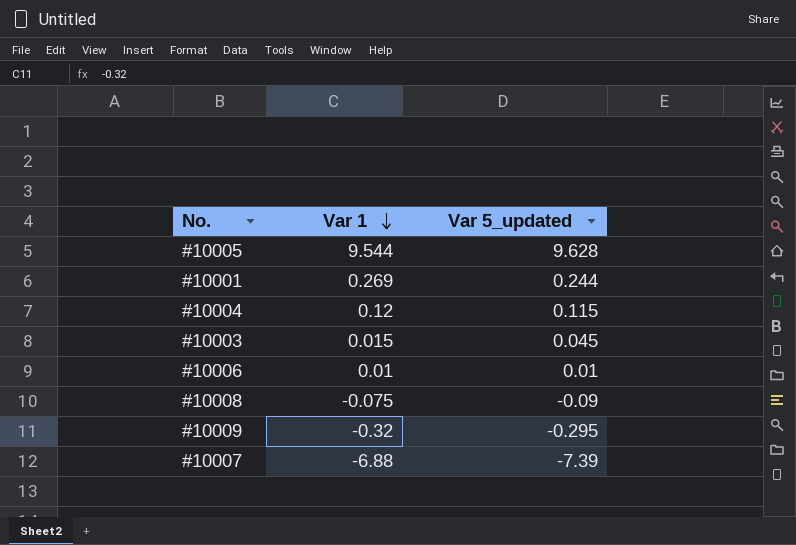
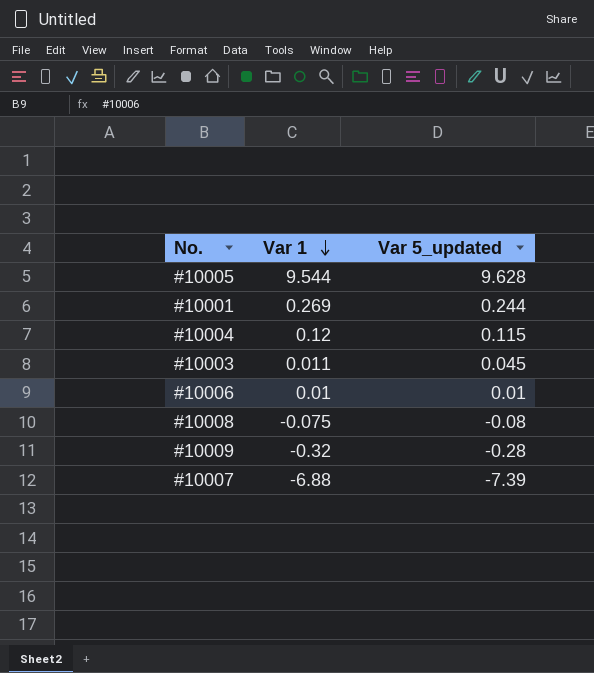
#10003 | Var 1: 0.015 -> 0.011
#10008 | Var 5_updated: -0.09 -> -0.08
#10009 | Var 5_updated: -0.295 -> -0.28

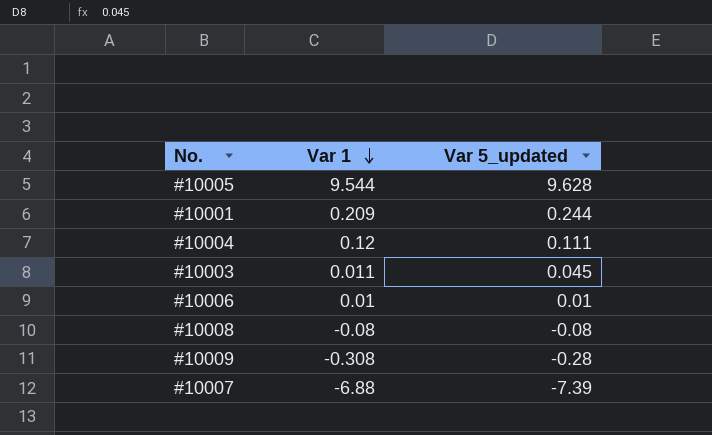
#10001 | Var 1: 0.269 -> 0.209
#10004 | Var 5_updated: 0.115 -> 0.111
#10008 | Var 1: -0.075 -> -0.08
#10009 | Var 1: -0.32 -> -0.308

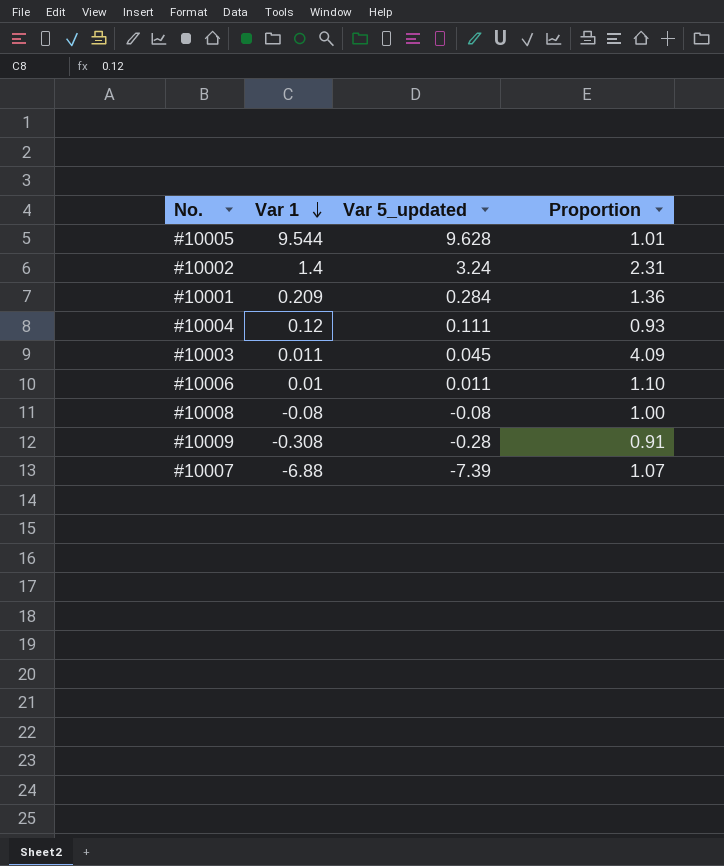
column Proportion | formula: none -> [Var 5_updated] / [Var 1]
row #10002: none -> 1.4 | 3.24 | 2.31
#10001 | Var 5_updated: 0.244 -> 0.284
#10006 | Var 5_updated: 0.01 -> 0.011

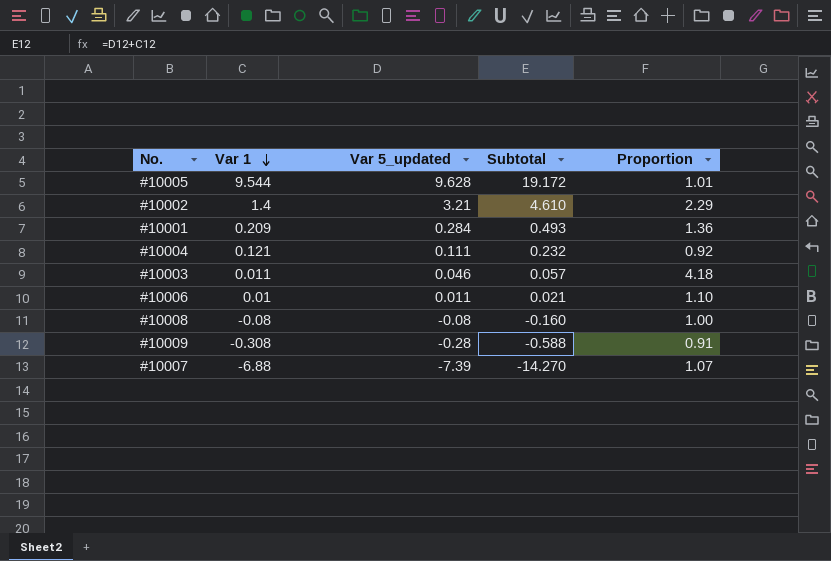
column Subtotal | formula: none -> [Var 1] + [Var 5_updated]
#10002 | Var 5_updated: 3.24 -> 3.21
#10002 | Proportion: 2.31 -> 2.29
#10004 | Var 1: 0.12 -> 0.121
#10004 | Proportion: 0.93 -> 0.92
#10003 | Var 5_updated: 0.045 -> 0.046
#10003 | Proportion: 4.09 -> 4.18

